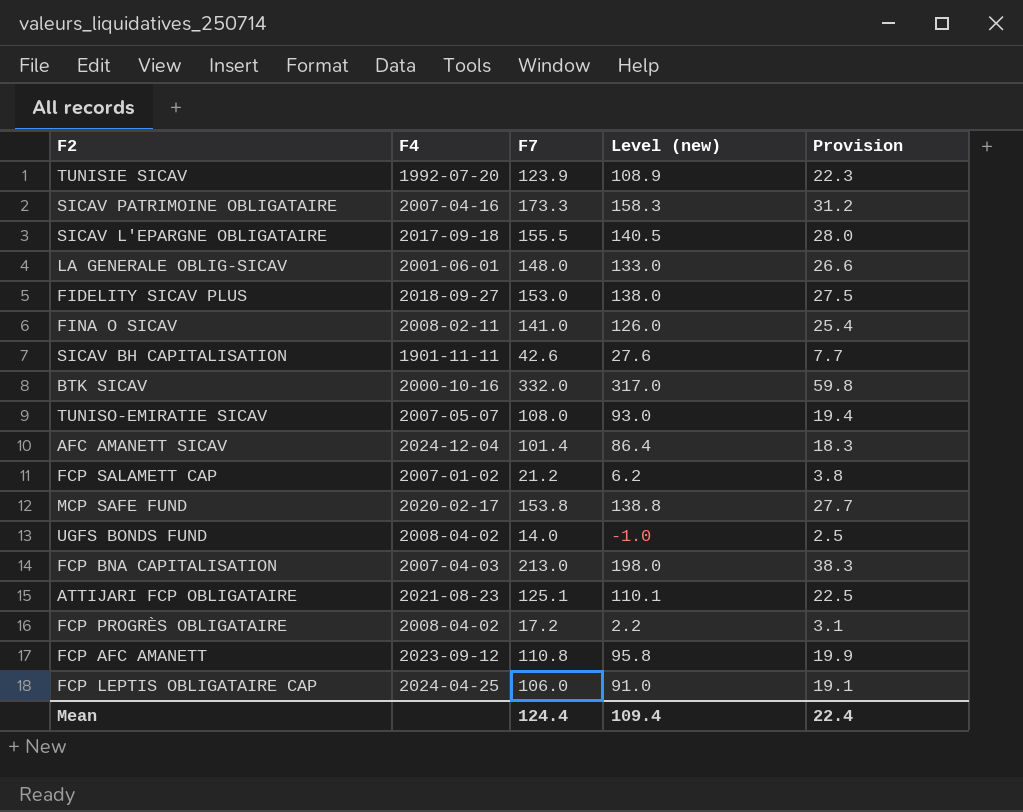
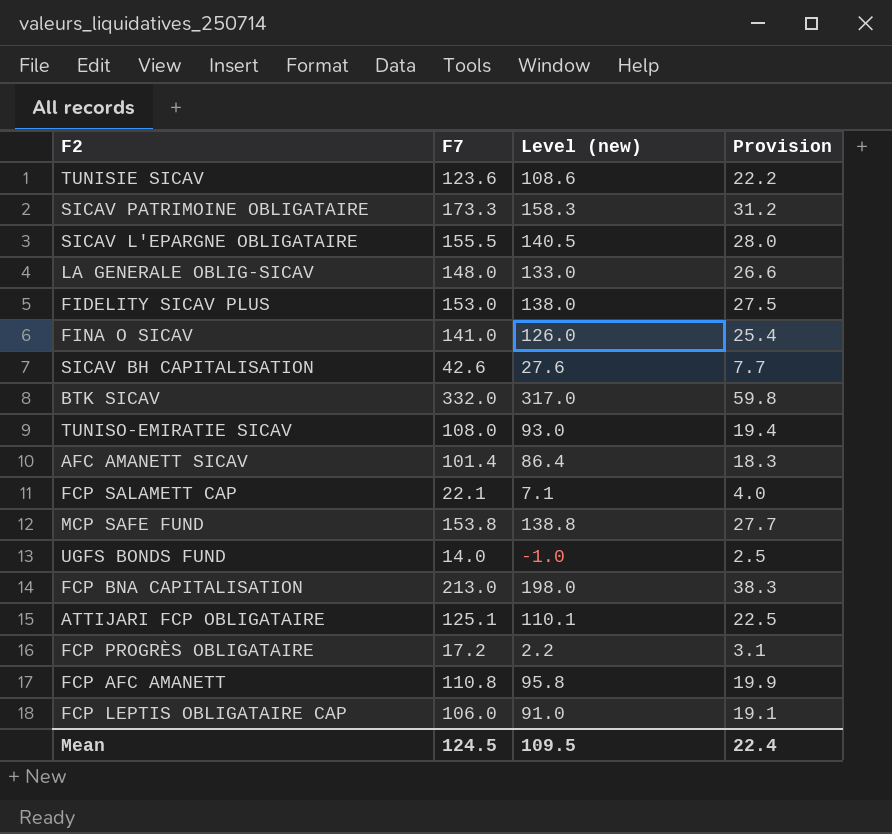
column F4 | position: 2 -> none
TUNISIE SICAV | F7: 123.9 -> 123.6
TUNISIE SICAV | Level (new): 108.9 -> 108.6
TUNISIE SICAV | Provision: 22.3 -> 22.2
FCP SALAMETT CAP | F7: 21.2 -> 22.1
FCP SALAMETT CAP | Level (new): 6.2 -> 7.1
FCP SALAMETT CAP | Provision: 3.8 -> 4.0
Mean | F7: 124.4 -> 124.5
Mean | Level (new): 109.4 -> 109.5

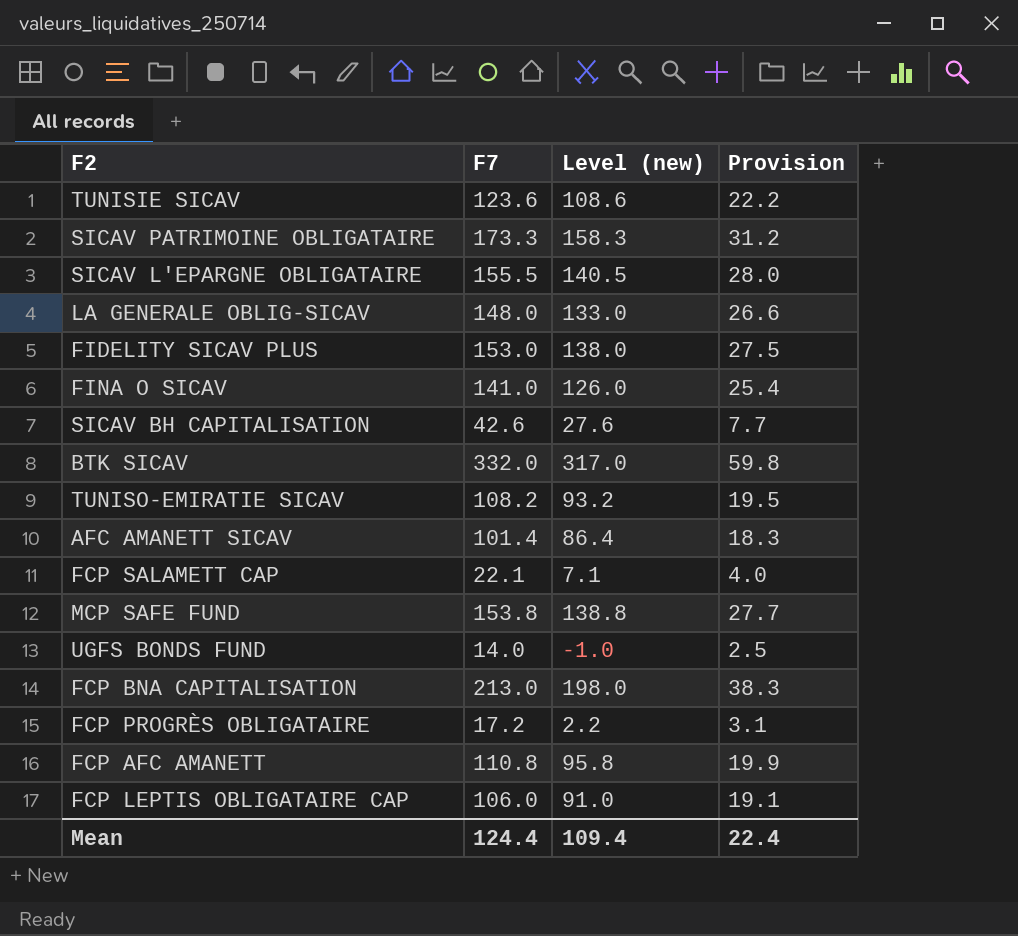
row ATTIJARI FCP OBLIGATAIRE: 125.1 | 110.1 | 22.5 -> none
TUNISO-EMIRATIE SICAV | F7: 108.0 -> 108.2
TUNISO-EMIRATIE SICAV | Level (new): 93.0 -> 93.2
TUNISO-EMIRATIE SICAV | Provision: 19.4 -> 19.5
Mean | F7: 124.5 -> 124.4
Mean | Level (new): 109.5 -> 109.4

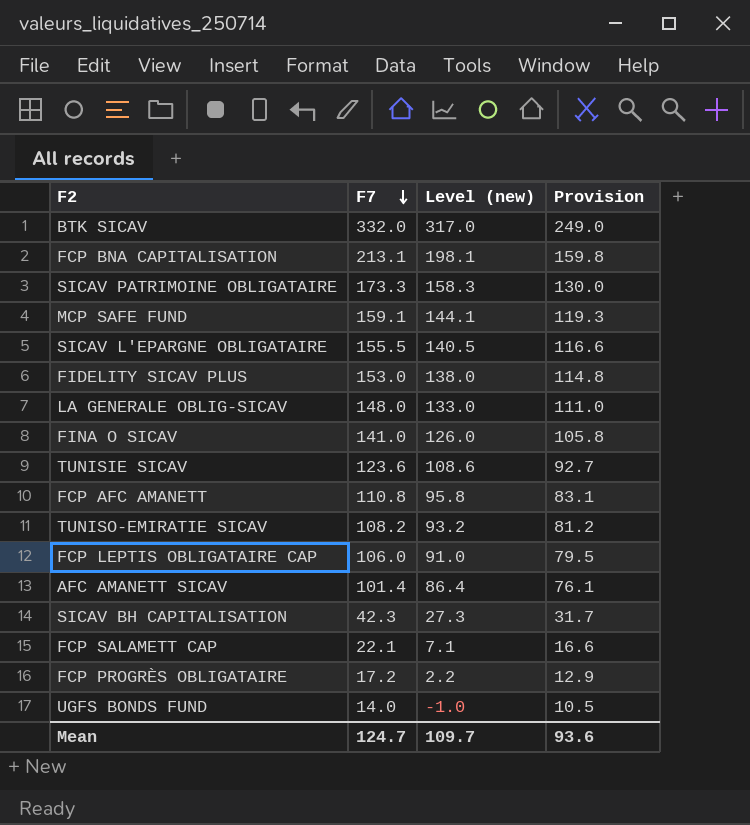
row order: none -> F7 descending
column Provision | formula: [F7] * 0.18 -> [F7] * 0.75
FCP BNA CAPITALISATION | F7: 213.0 -> 213.1
FCP BNA CAPITALISATION | Level (new): 198.0 -> 198.1
MCP SAFE FUND | F7: 153.8 -> 159.1
MCP SAFE FUND | Level (new): 138.8 -> 144.1
SICAV BH CAPITALISATION | F7: 42.6 -> 42.3
SICAV BH CAPITALISATION | Level (new): 27.6 -> 27.3
Mean | F7: 124.4 -> 124.7
Mean | Level (new): 109.4 -> 109.7
Mean | Provision: 22.4 -> 93.6

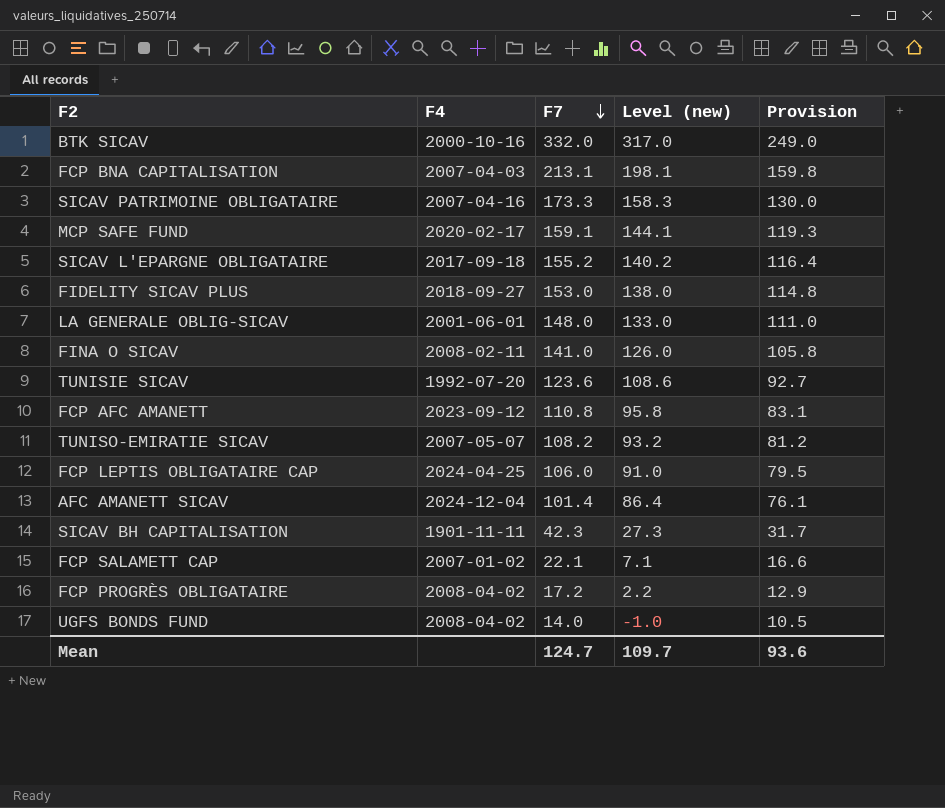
column F4 | position: none -> 2
SICAV L'EPARGNE OBLIGATAIRE | F7: 155.5 -> 155.2
SICAV L'EPARGNE OBLIGATAIRE | Level (new): 140.5 -> 140.2
SICAV L'EPARGNE OBLIGATAIRE | Provision: 116.6 -> 116.4

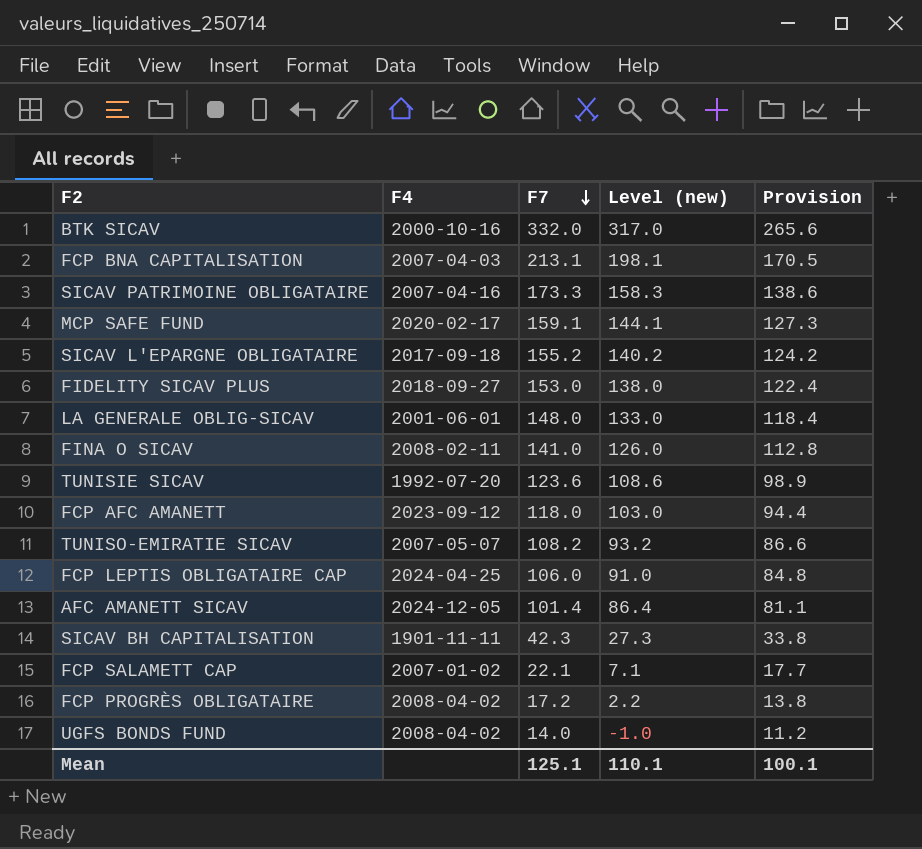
column Provision | formula: [F7] * 0.75 -> [F7] * 0.8
FCP AFC AMANETT | F7: 110.8 -> 118.0
FCP AFC AMANETT | Level (new): 95.8 -> 103.0
AFC AMANETT SICAV | F4: 2024-12-04 -> 2024-12-05
Mean | F7: 124.7 -> 125.1
Mean | Level (new): 109.7 -> 110.1
Mean | Provision: 93.6 -> 100.1

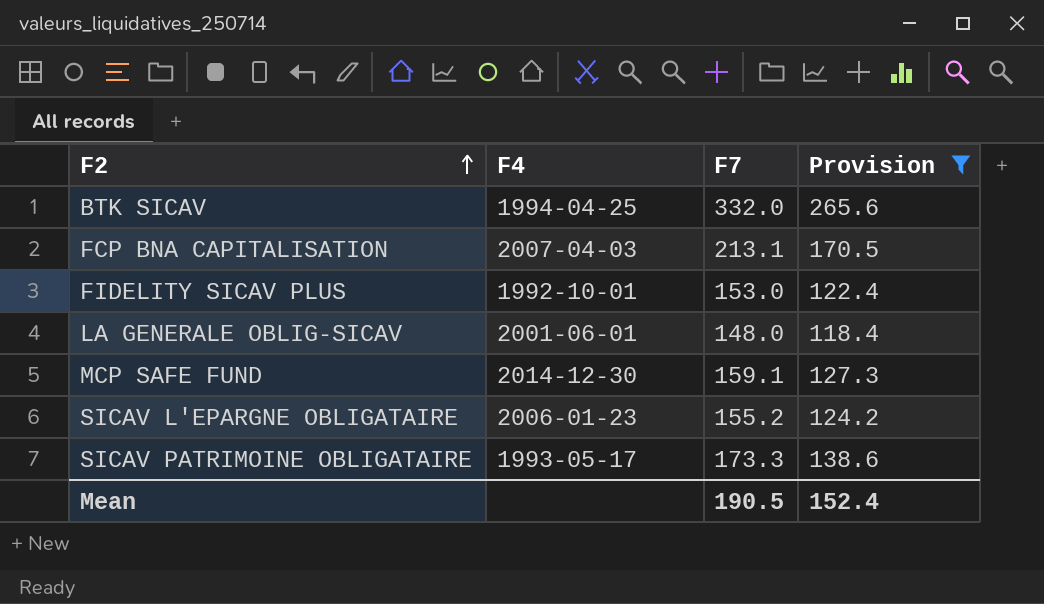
filter: none -> Provision >= 118.4
row order: F7 descending -> F2 ascending
column Level (new) | formula: [F7] - 15 -> none
BTK SICAV | F4: 2000-10-16 -> 1994-04-25
FIDELITY SICAV PLUS | F4: 2018-09-27 -> 1992-10-01
MCP SAFE FUND | F4: 2020-02-17 -> 2014-12-30
SICAV L'EPARGNE OBLIGATAIRE | F4: 2017-09-18 -> 2006-01-23
SICAV PATRIMOINE OBLIGATAIRE | F4: 2007-04-16 -> 1993-05-17
Mean | F7: 125.1 -> 190.5
Mean | Provision: 100.1 -> 152.4

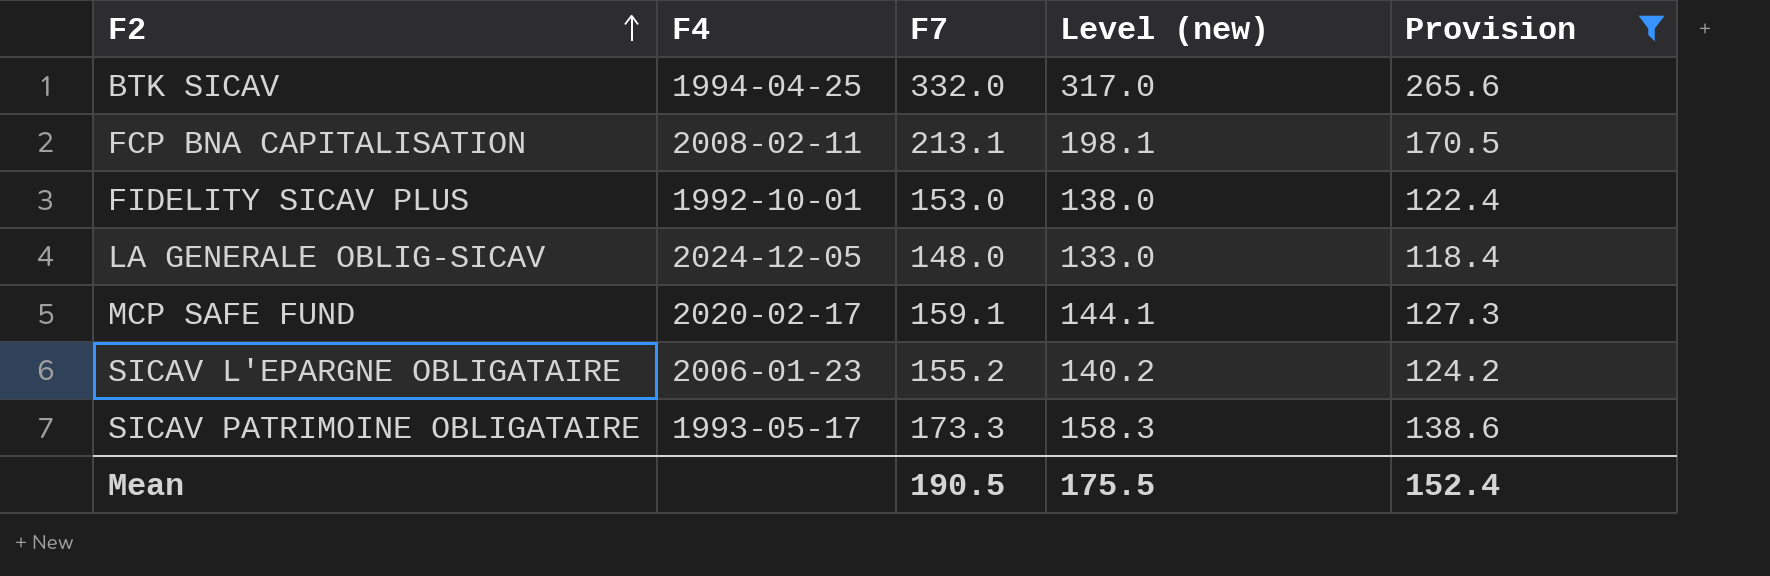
column Level (new) | formula: none -> [F7] - 15
FCP BNA CAPITALISATION | F4: 2007-04-03 -> 2008-02-11
LA GENERALE OBLIG-SICAV | F4: 2001-06-01 -> 2024-12-05
MCP SAFE FUND | F4: 2014-12-30 -> 2020-02-17

